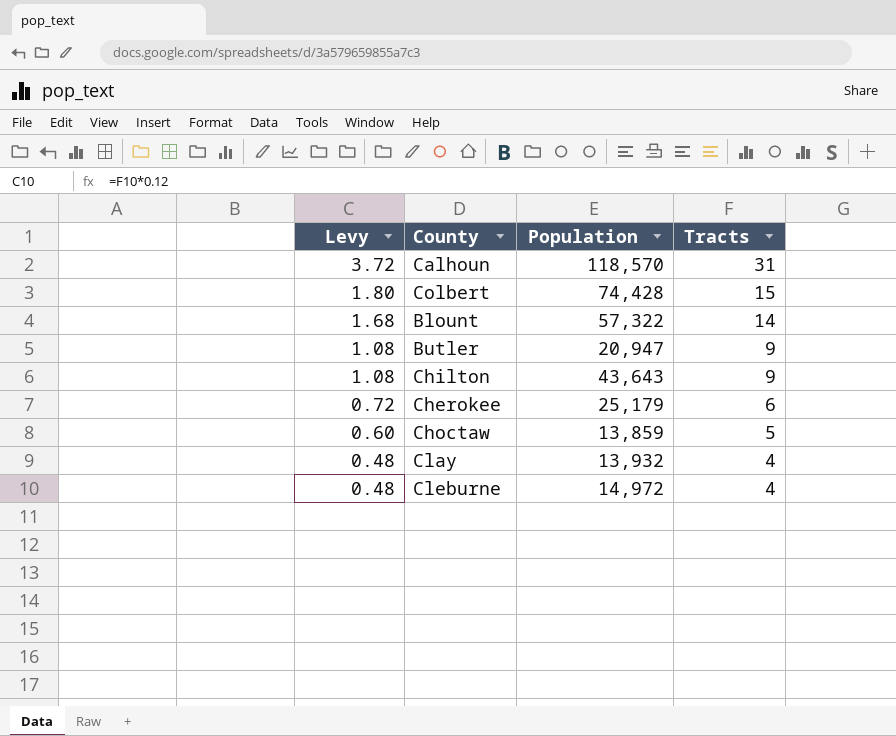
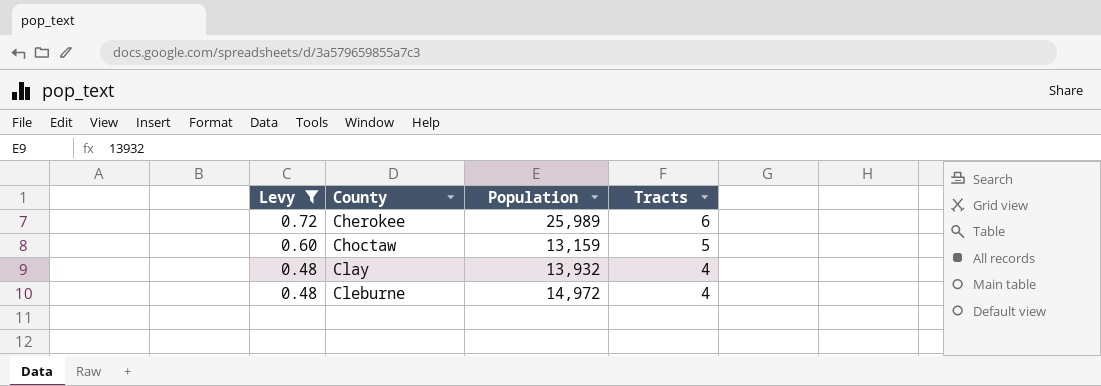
filter: none -> Levy <= 0.72
Cherokee | Population: 25,179 -> 25,989
Choctaw | Population: 13,859 -> 13,159

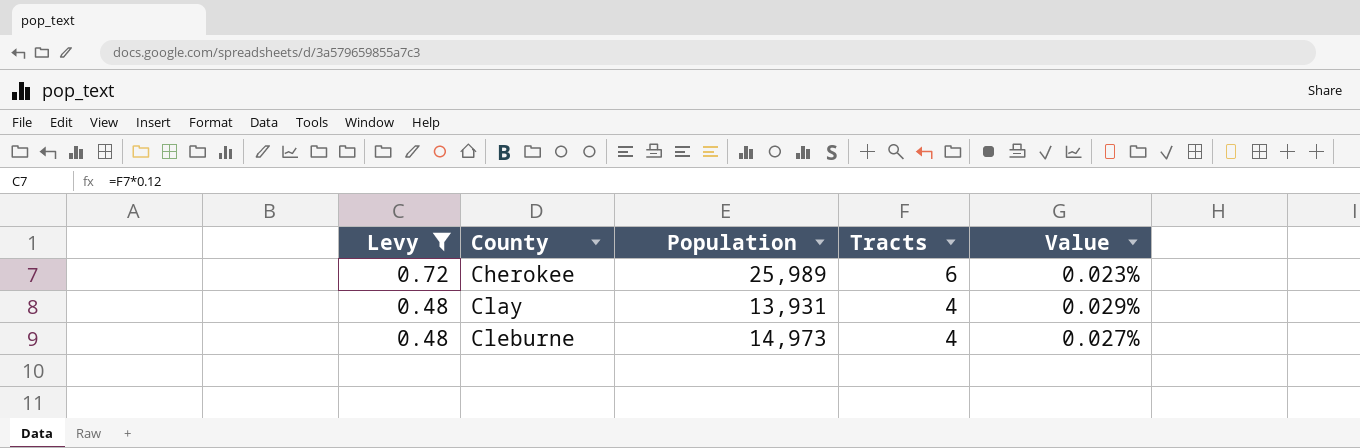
column Value | formula: none -> [Tracts] / [Population]
row Choctaw: 0.60 | 13,159 | 5 -> none
Clay | Population: 13,932 -> 13,931
Cleburne | Population: 14,972 -> 14,973

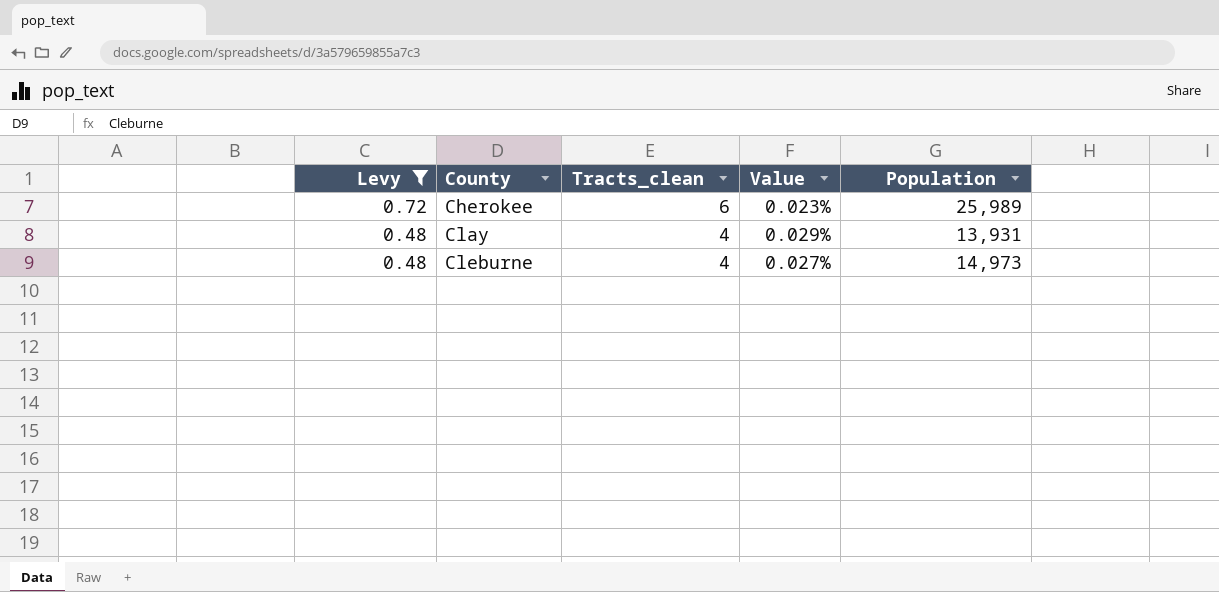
column name: Tracts -> Tracts_clean
column Population | position: 3 -> 5

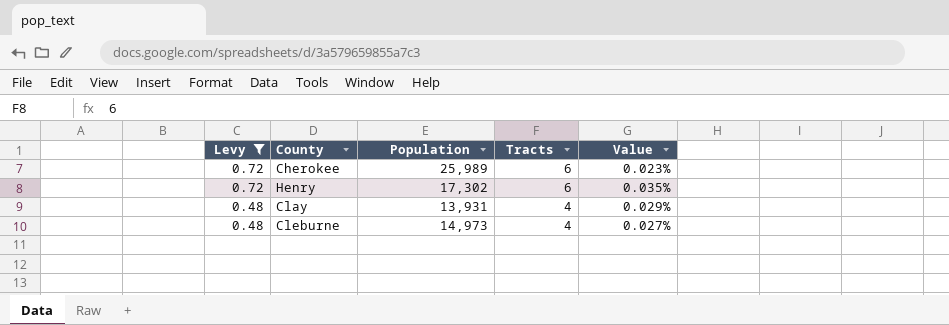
column Population | position: 5 -> 3
column name: Tracts_clean -> Tracts
row Henry: none -> 0.72 | 17,302 | 6 | 0.035%

